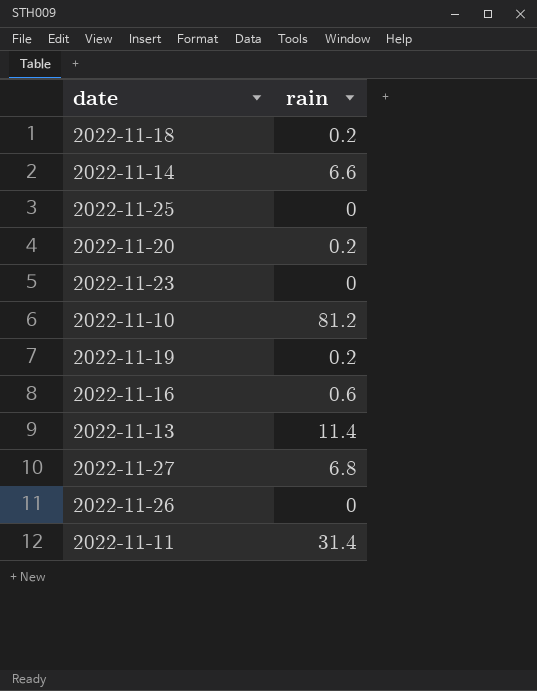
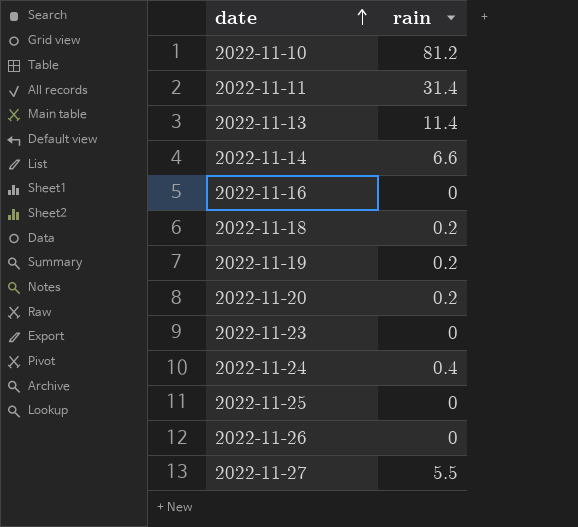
row order: none -> date ascending
2022-11-16 | rain: 0.6 -> 0
row 2022-11-24: none -> 0.4
2022-11-27 | rain: 6.8 -> 5.5

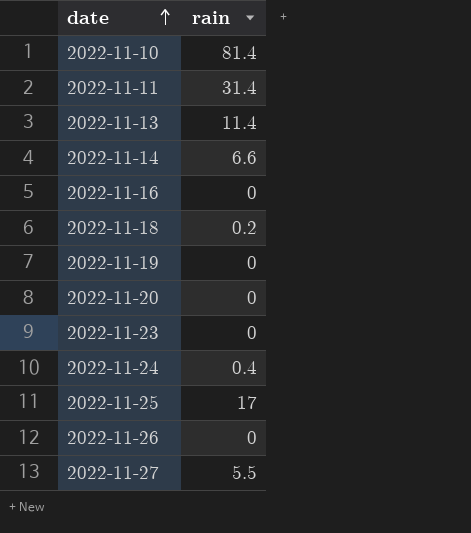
2022-11-10 | rain: 81.2 -> 81.4
2022-11-19 | rain: 0.2 -> 0
2022-11-20 | rain: 0.2 -> 0
2022-11-25 | rain: 0 -> 17

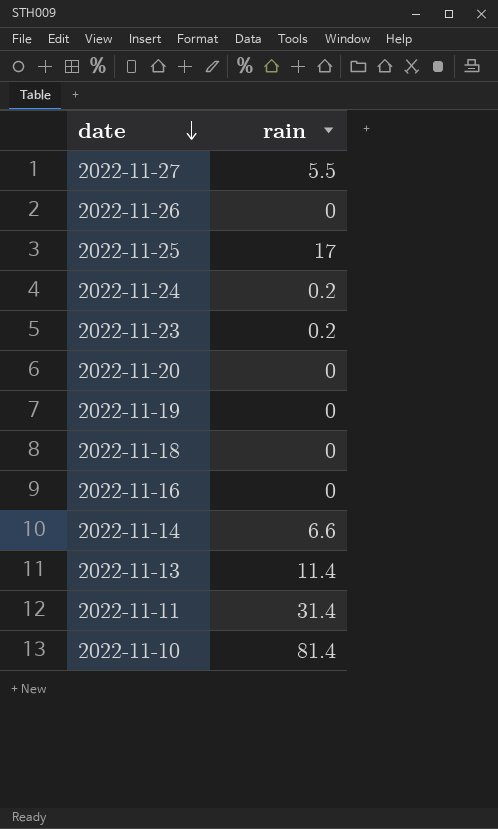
row order: date ascending -> date descending
2022-11-24 | rain: 0.4 -> 0.2
2022-11-23 | rain: 0 -> 0.2
2022-11-18 | rain: 0.2 -> 0

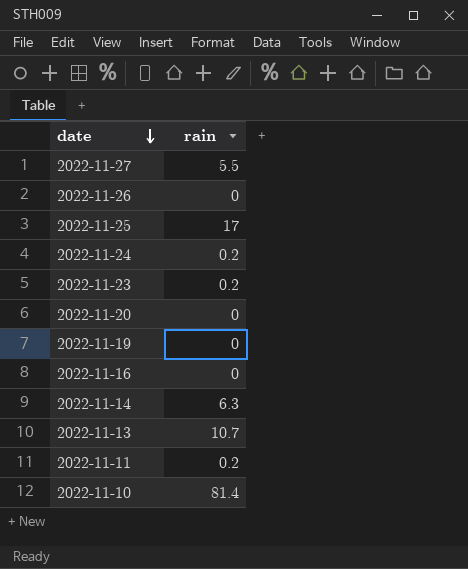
row 2022-11-18: 0 -> none
2022-11-14 | rain: 6.6 -> 6.3
2022-11-13 | rain: 11.4 -> 10.7
2022-11-11 | rain: 31.4 -> 0.2

